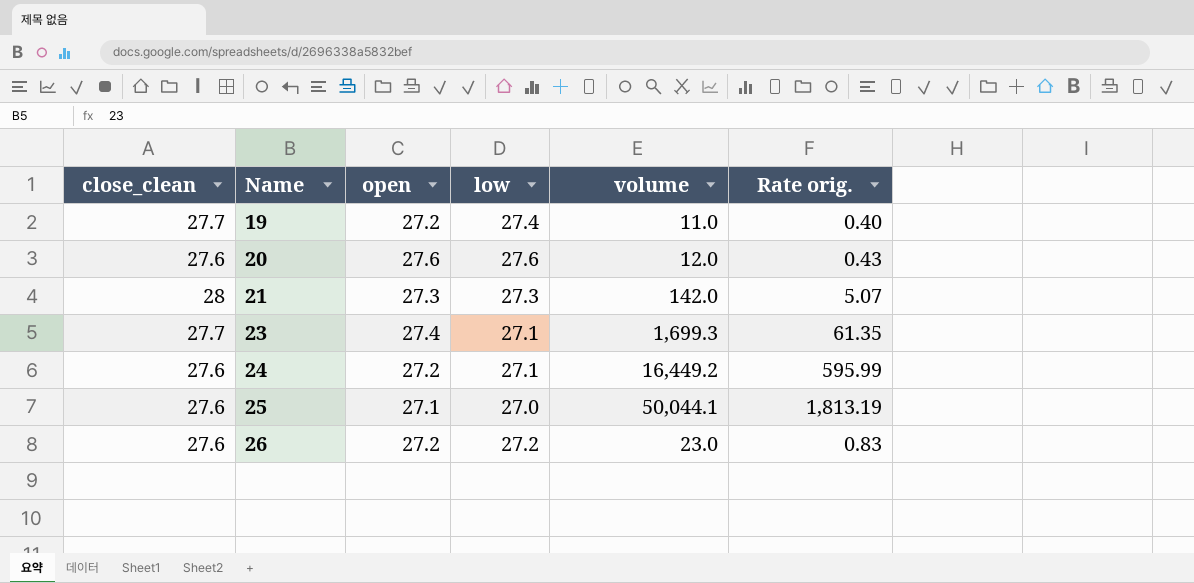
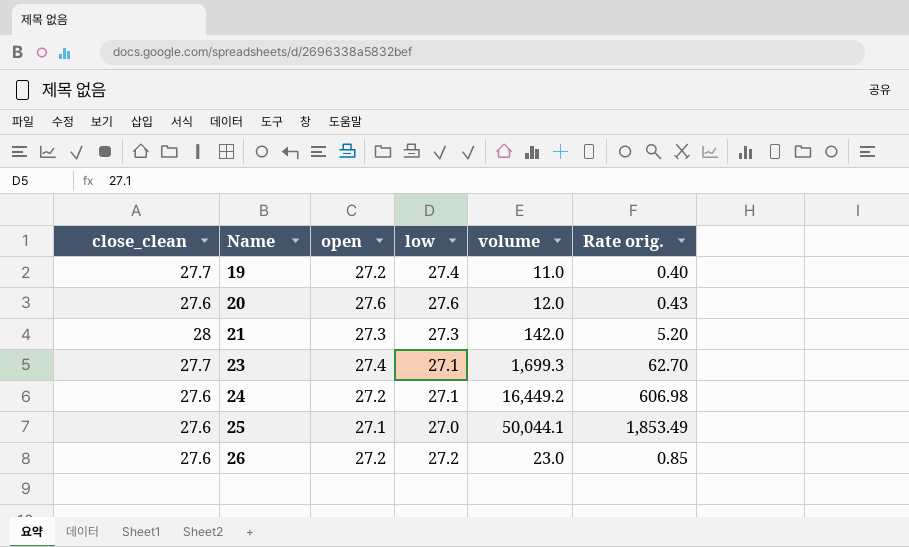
column Rate orig. | formula: [volume] / [close_clean] -> [volume] / [low]

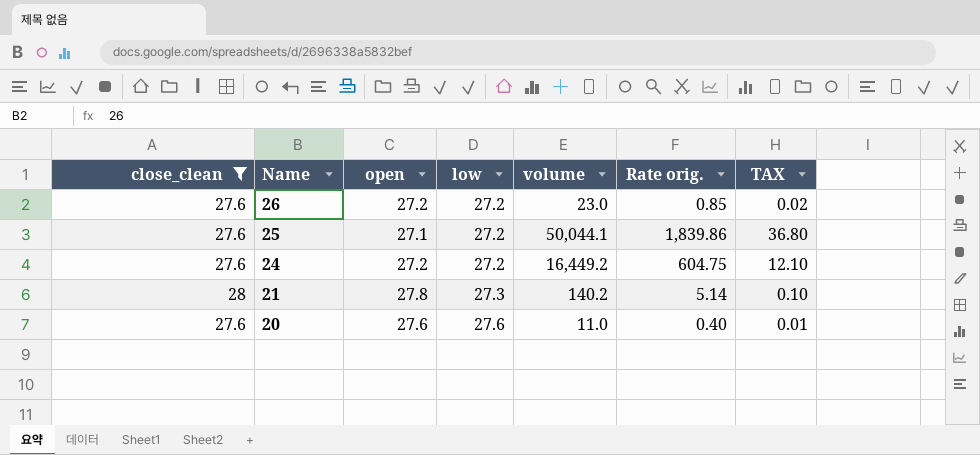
filter: none -> close_clean != 27.7
row order: Name ascending -> Name descending
column TAX | formula: none -> [Rate orig.] * 0.02
25 | low: 27.0 -> 27.2
25 | Rate orig.: 1,853.49 -> 1,839.86
24 | low: 27.1 -> 27.2
24 | Rate orig.: 606.98 -> 604.75
21 | open: 27.3 -> 27.8
21 | volume: 142.0 -> 140.2
21 | Rate orig.: 5.20 -> 5.14
20 | volume: 12.0 -> 11.0
20 | Rate orig.: 0.43 -> 0.40

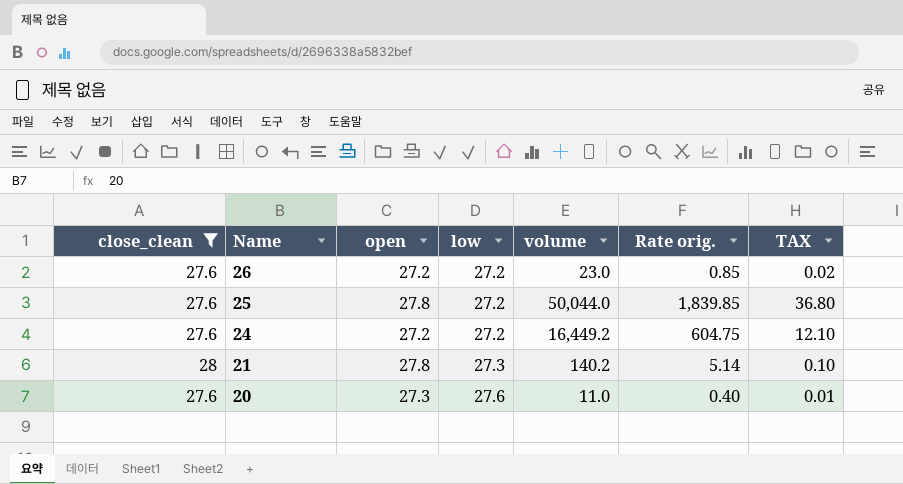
25 | open: 27.1 -> 27.8
25 | volume: 50,044.1 -> 50,044.0
25 | Rate orig.: 1,839.86 -> 1,839.85
20 | open: 27.6 -> 27.3

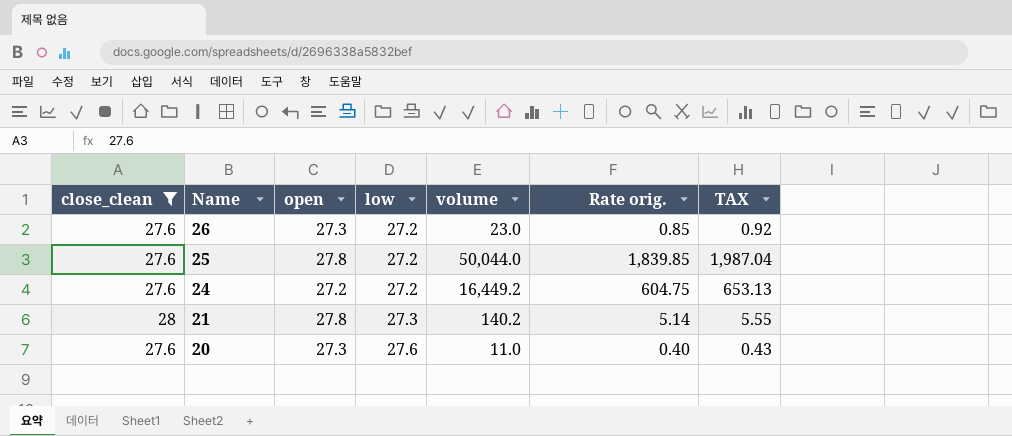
column TAX | formula: [Rate orig.] * 0.02 -> [Rate orig.] * 1.08
26 | open: 27.2 -> 27.3

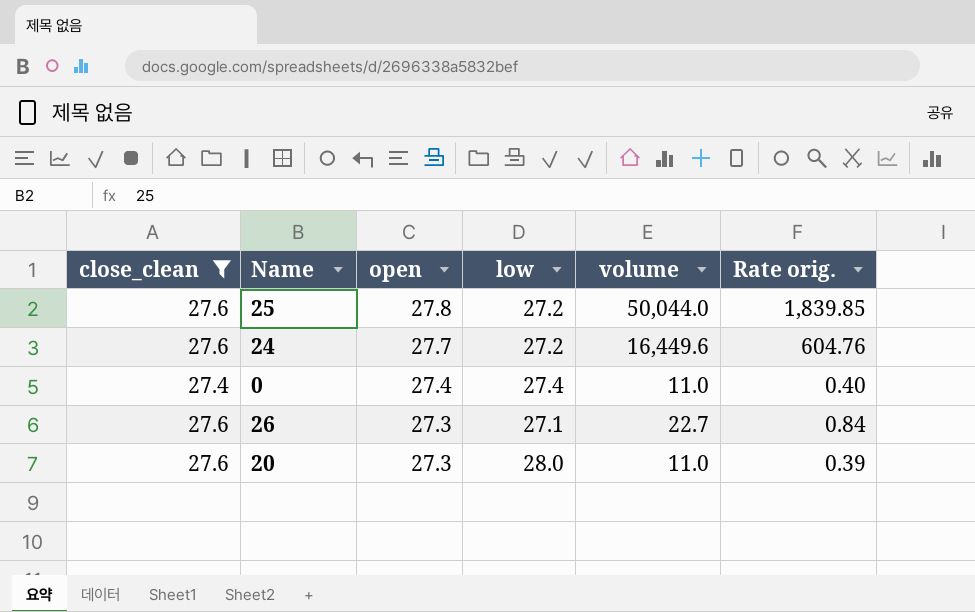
row order: Name descending -> open descending
column TAX | formula: [Rate orig.] * 1.08 -> none
row 21: 28 | 27.8 | 27.3 | 140.2 | 5.14 | 5.55 -> none
24 | open: 27.2 -> 27.7
24 | volume: 16,449.2 -> 16,449.6
24 | Rate orig.: 604.75 -> 604.76
row 0: none -> 27.4 | 27.4 | 27.4 | 11.0 | 0.40
26 | low: 27.2 -> 27.1
26 | volume: 23.0 -> 22.7
26 | Rate orig.: 0.85 -> 0.84
20 | low: 27.6 -> 28.0
20 | Rate orig.: 0.40 -> 0.39

